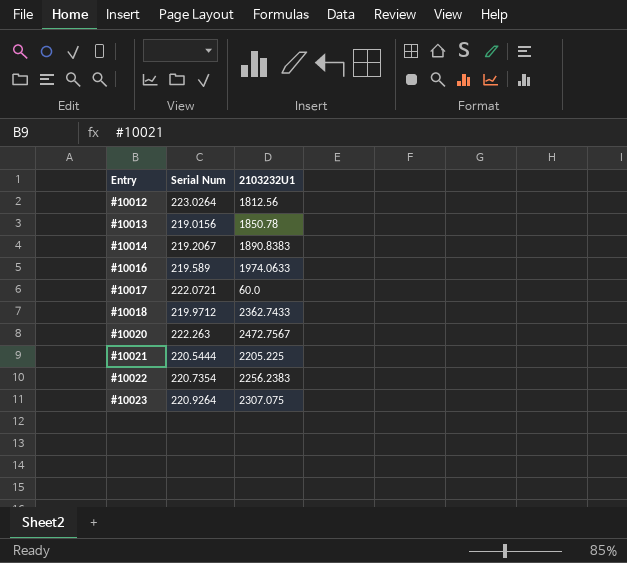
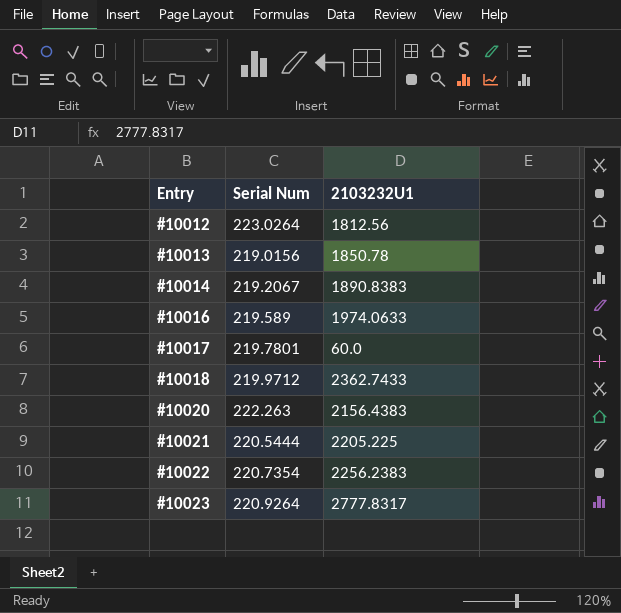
#10017 | Serial Num: 222.0721 -> 219.7801
#10020 | 2103232U1: 2472.7567 -> 2156.4383
#10023 | 2103232U1: 2307.075 -> 2777.8317

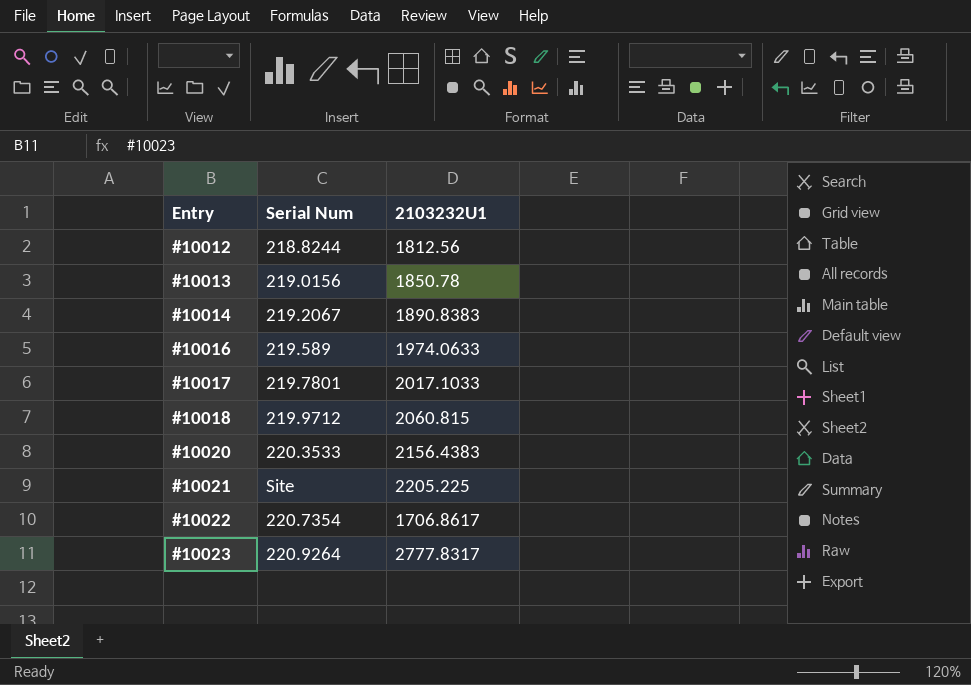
#10012 | Serial Num: 223.0264 -> 218.8244
#10017 | 2103232U1: 60.0 -> 2017.1033
#10018 | 2103232U1: 2362.7433 -> 2060.815
#10020 | Serial Num: 222.263 -> 220.3533
#10021 | Serial Num: 220.5444 -> Site
#10022 | 2103232U1: 2256.2383 -> 1706.8617

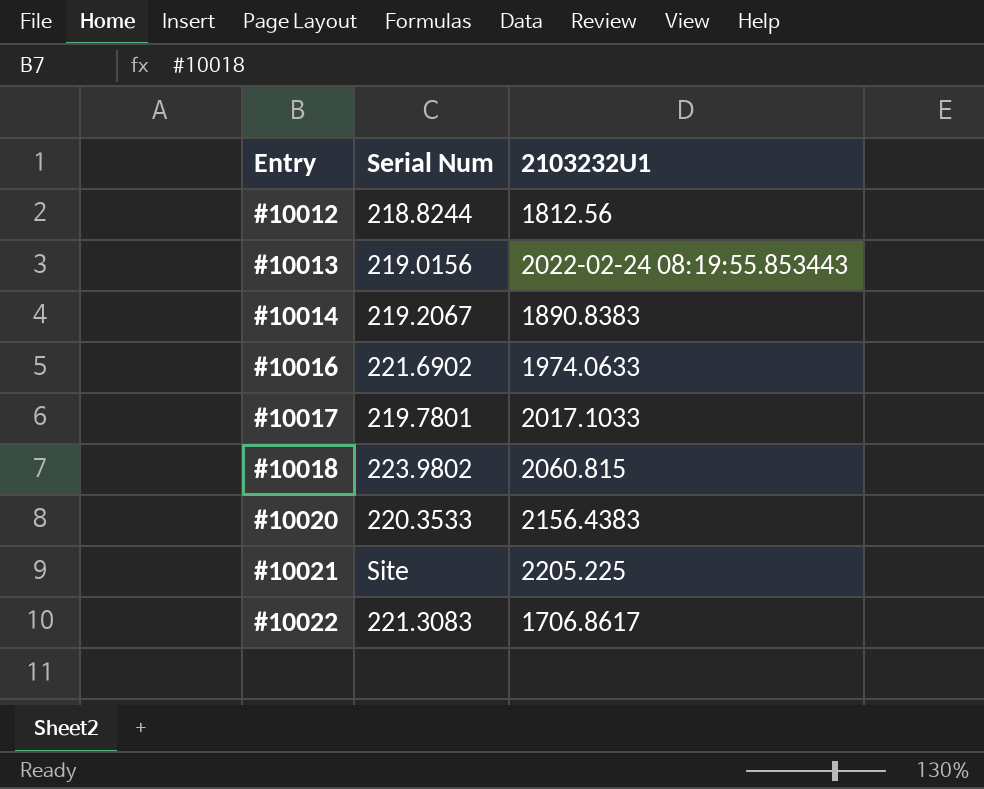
row #10023: 220.9264 | 2777.8317 -> none
#10013 | 2103232U1: 1850.78 -> 2022-02-24 08:19:55.853443
#10016 | Serial Num: 219.589 -> 221.6902
#10018 | Serial Num: 219.9712 -> 223.9802
#10022 | Serial Num: 220.7354 -> 221.3083

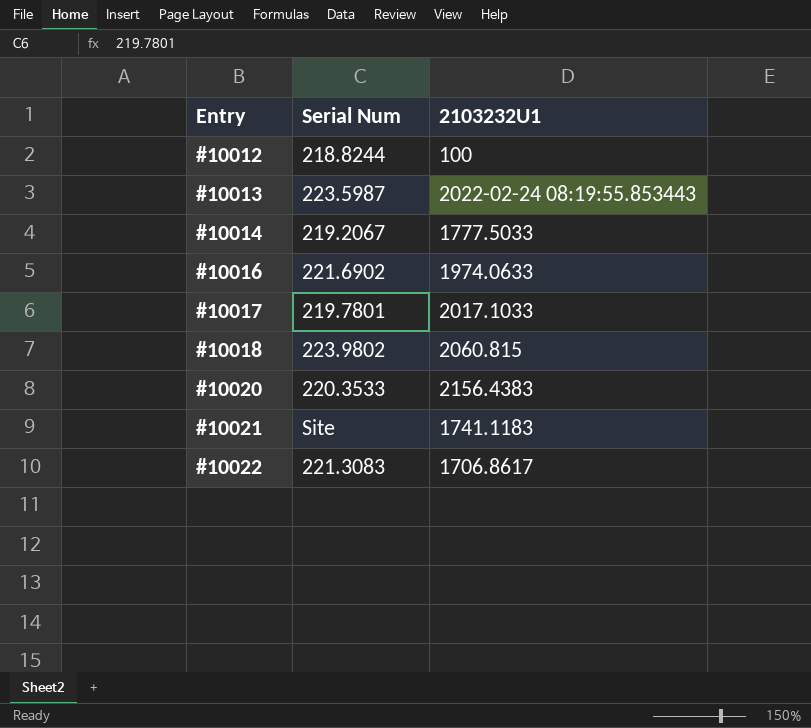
#10012 | 2103232U1: 1812.56 -> 100
#10013 | Serial Num: 219.0156 -> 223.5987
#10014 | 2103232U1: 1890.8383 -> 1777.5033
#10021 | 2103232U1: 2205.225 -> 1741.1183

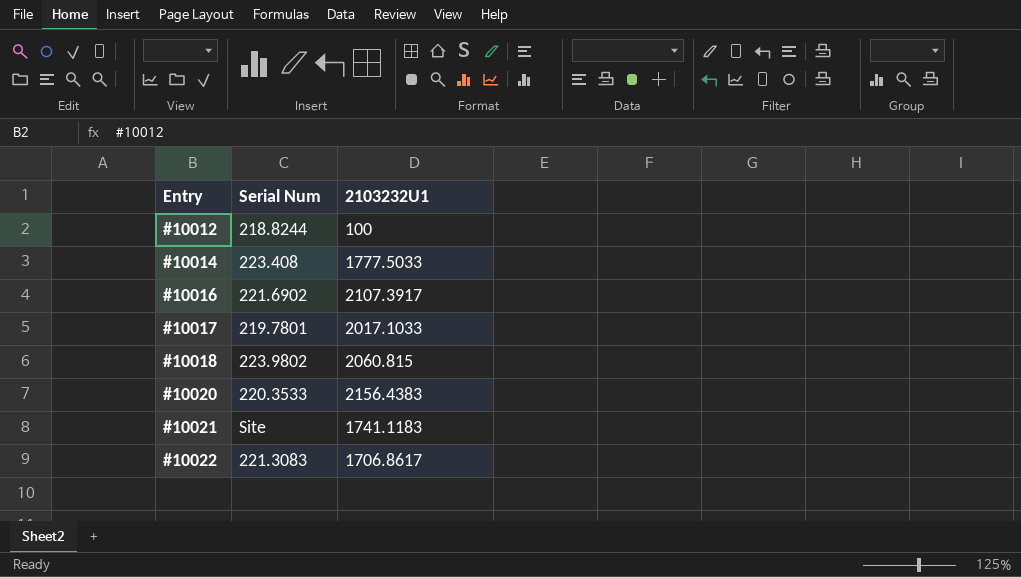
row #10013: 223.5987 | 2022-02-24 08:19:55.853443 -> none
#10014 | Serial Num: 219.2067 -> 223.408
#10016 | 2103232U1: 1974.0633 -> 2107.3917

